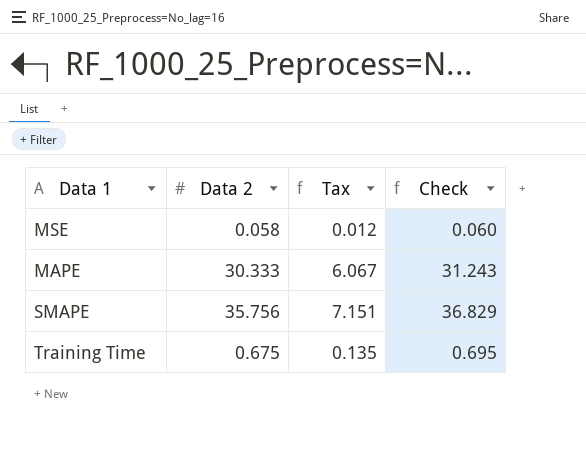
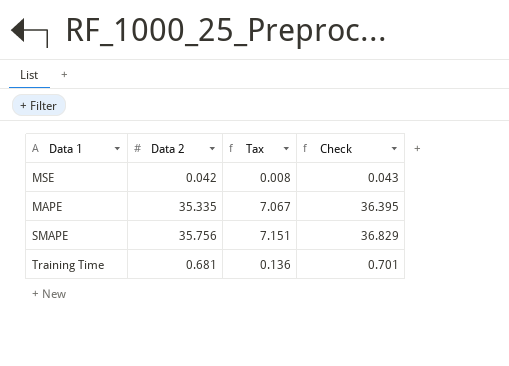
MSE | Data 2: 0.058 -> 0.042
MSE | Tax: 0.012 -> 0.008
MSE | Check: 0.060 -> 0.043
MAPE | Data 2: 30.333 -> 35.335
MAPE | Tax: 6.067 -> 7.067
MAPE | Check: 31.243 -> 36.395
Training Time | Data 2: 0.675 -> 0.681
Training Time | Tax: 0.135 -> 0.136
Training Time | Check: 0.695 -> 0.701

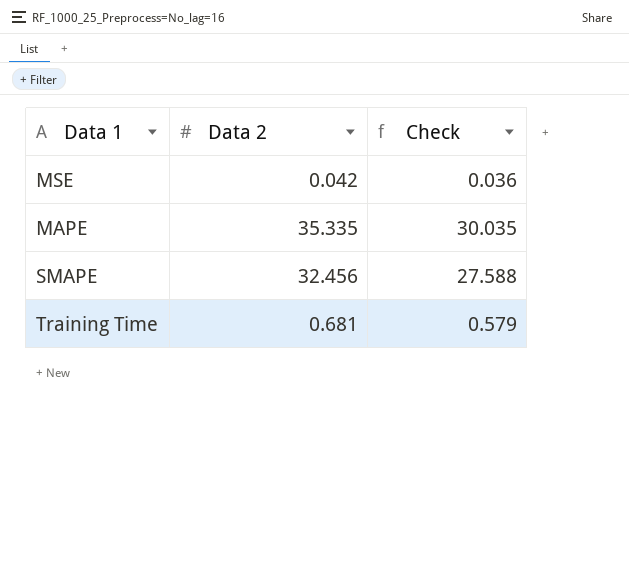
column Tax | formula: [Data 2] * 0.2 -> none
column Check | formula: [Data 2] * 1.03 -> [Data 2] * 0.85
SMAPE | Data 2: 35.756 -> 32.456

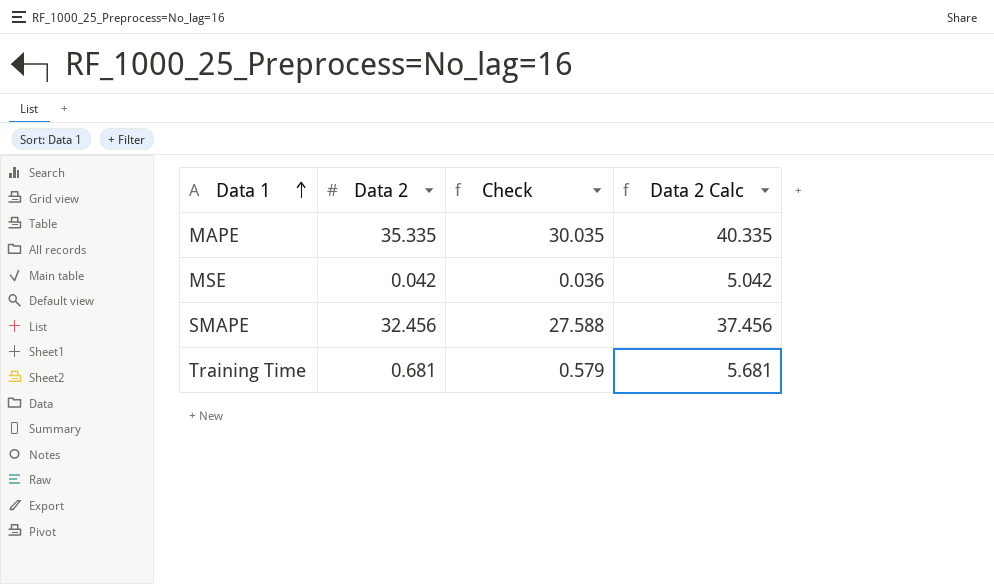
row order: none -> Data 1 ascending
column Data 2 Calc | formula: none -> [Data 2] + 5

